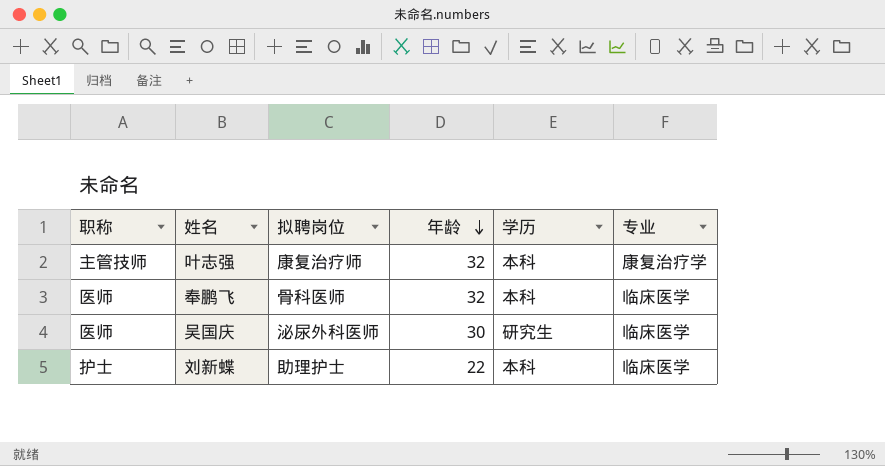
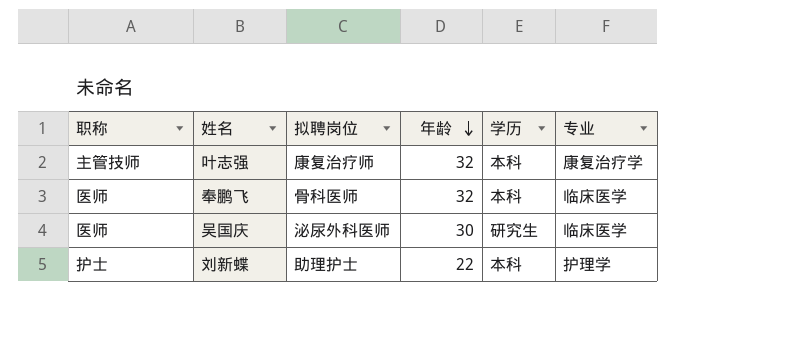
刘新蝶 | 专业: 临床医学 -> 护理学

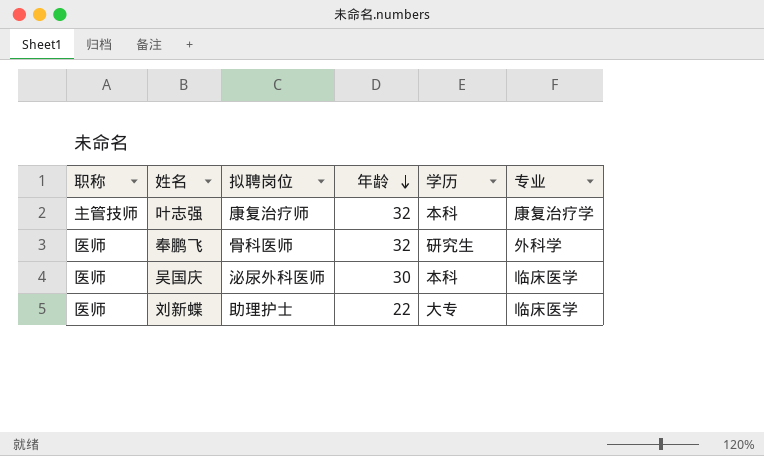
奉鹏飞 | 学历: 本科 -> 研究生
奉鹏飞 | 专业: 临床医学 -> 外科学
吴国庆 | 学历: 研究生 -> 本科
刘新蝶 | 职称: 护士 -> 医师
刘新蝶 | 学历: 本科 -> 大专
刘新蝶 | 专业: 护理学 -> 临床医学

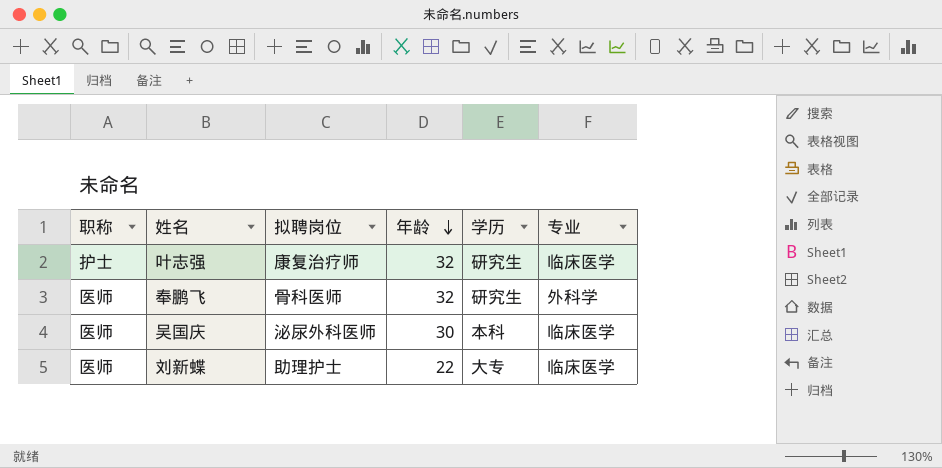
叶志强 | 职称: 主管技师 -> 护士
叶志强 | 学历: 本科 -> 研究生
叶志强 | 专业: 康复治疗学 -> 临床医学

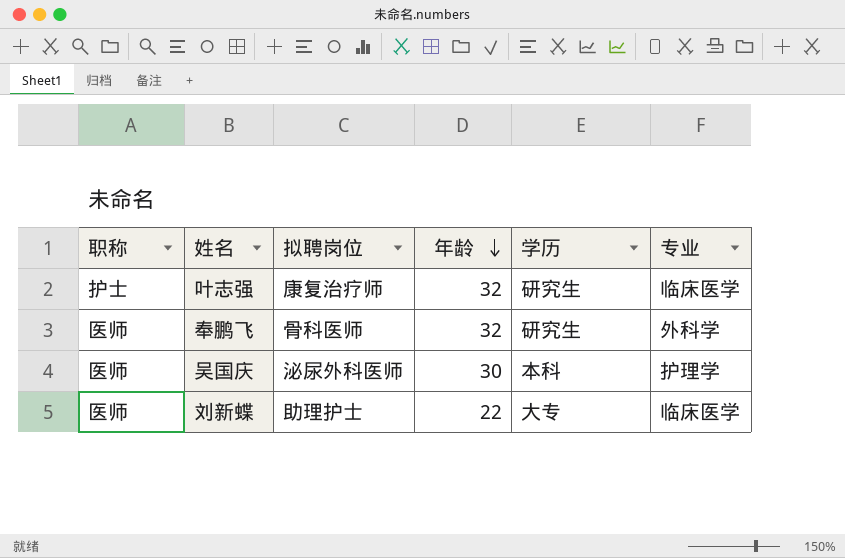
吴国庆 | 专业: 临床医学 -> 护理学

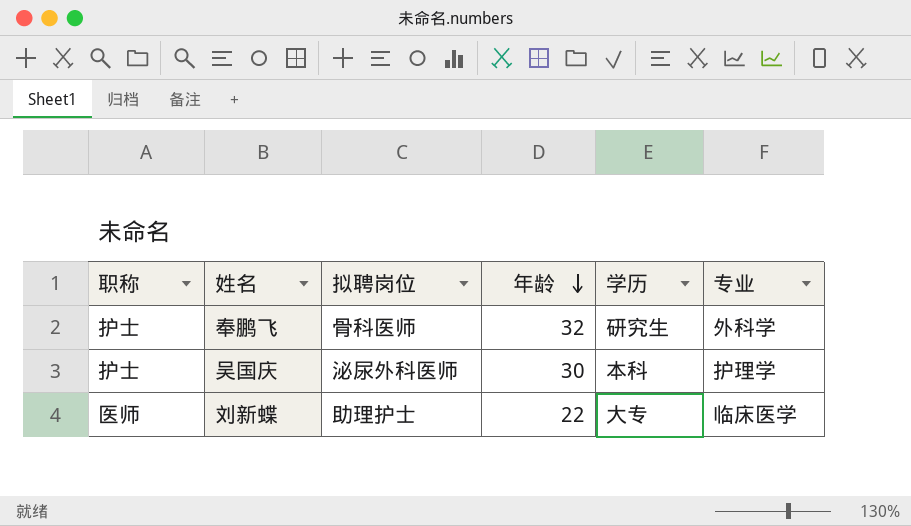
row 叶志强: 护士 | 康复治疗师 | 32 | 研究生 | 临床医学 -> none
奉鹏飞 | 职称: 医师 -> 护士
吴国庆 | 职称: 医师 -> 护士

